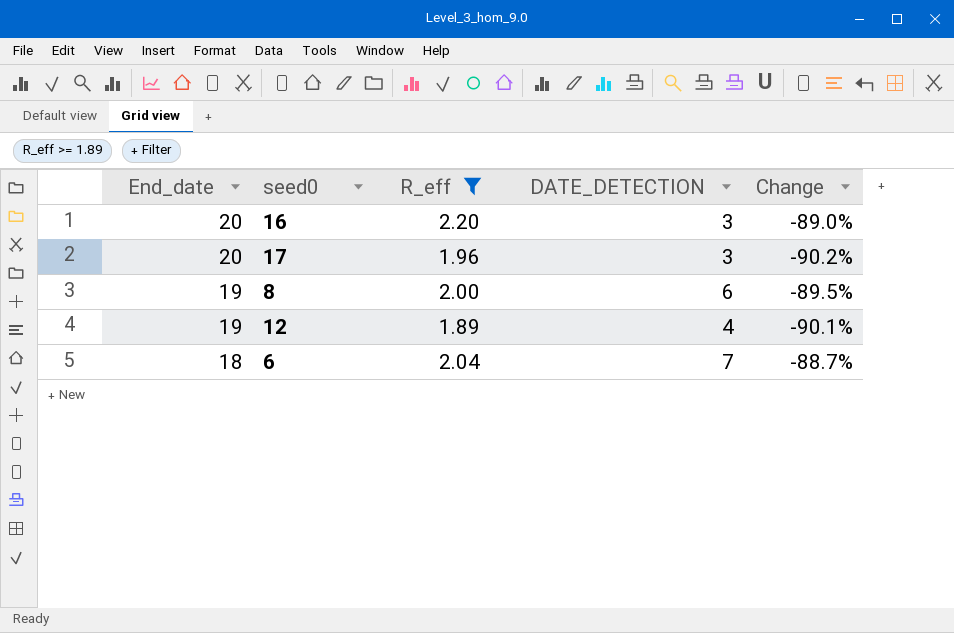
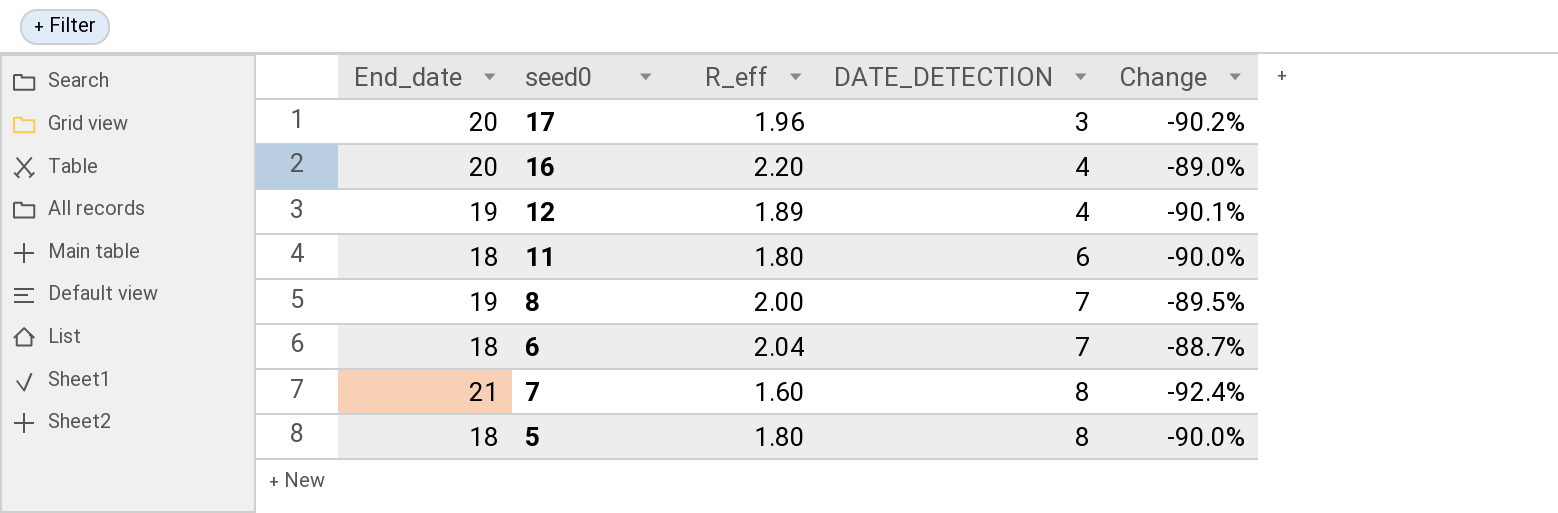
filter: R_eff >= 1.89 -> none
row order: End_date descending -> DATE_DETECTION ascending
16 | DATE_DETECTION: 3 -> 4
8 | DATE_DETECTION: 6 -> 7

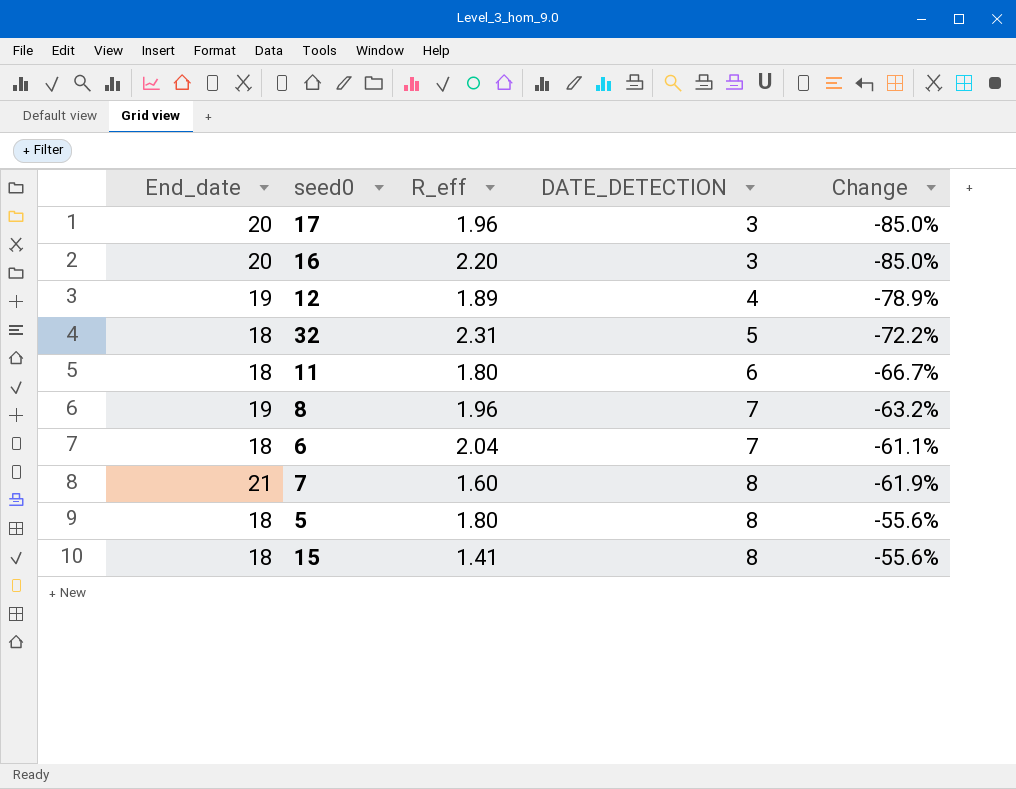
column Change | formula: ([R_eff] - [End_date]) / [End_date] -> ([DATE_DETECTION] - [End_date]) / [End_date]
16 | DATE_DETECTION: 4 -> 3
row 32: none -> 18 | 2.31 | 5 | -72.2%
8 | R_eff: 2.00 -> 1.96
row 15: none -> 18 | 1.41 | 8 | -55.6%

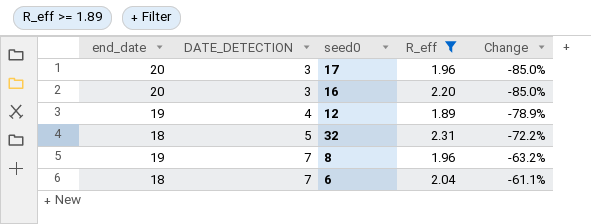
filter: none -> R_eff >= 1.89
column name: End_date -> end_date
column DATE_DETECTION | position: 4 -> 2

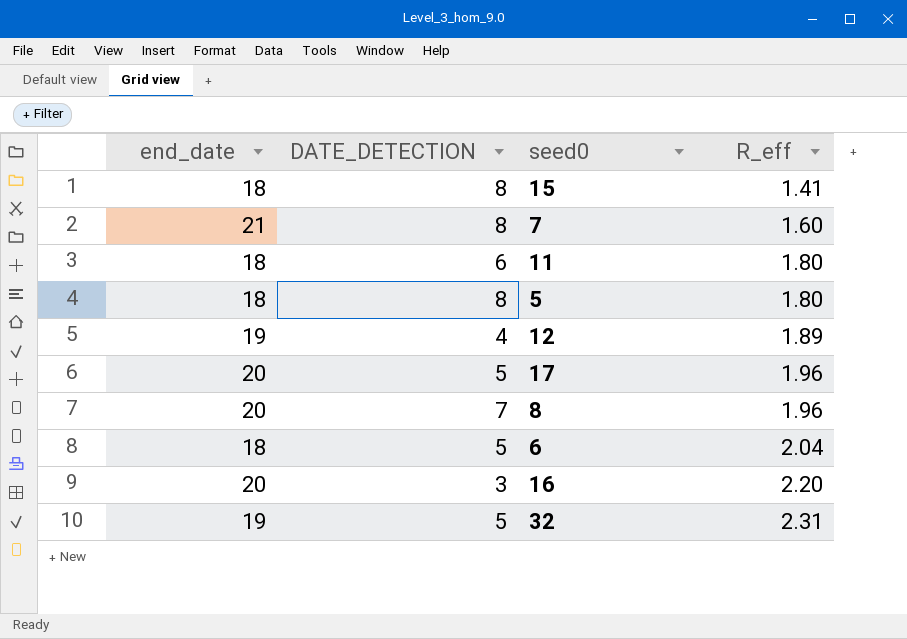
filter: R_eff >= 1.89 -> none
row order: DATE_DETECTION ascending -> R_eff ascending
column Change | formula: ([DATE_DETECTION] - [end_date]) / [end_date] -> none
17 | DATE_DETECTION: 3 -> 5
8 | end_date: 19 -> 20
6 | DATE_DETECTION: 7 -> 5
32 | end_date: 18 -> 19

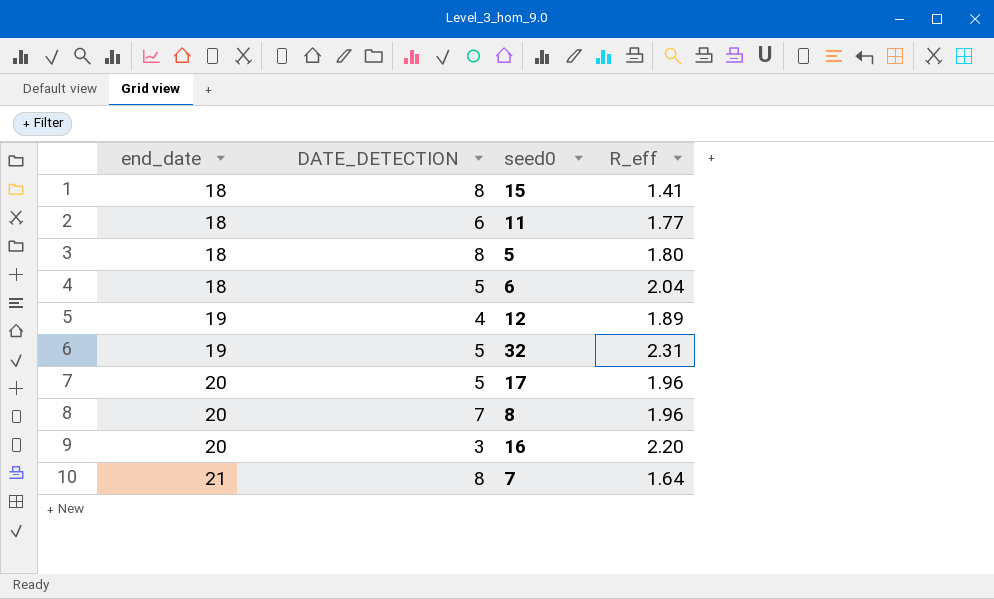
row order: R_eff ascending -> end_date ascending
11 | R_eff: 1.80 -> 1.77
7 | R_eff: 1.60 -> 1.64

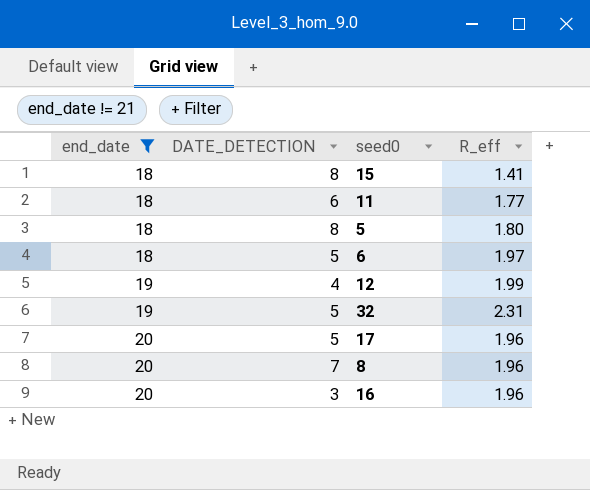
filter: none -> end_date != 21
6 | R_eff: 2.04 -> 1.97
12 | R_eff: 1.89 -> 1.99
16 | R_eff: 2.20 -> 1.96

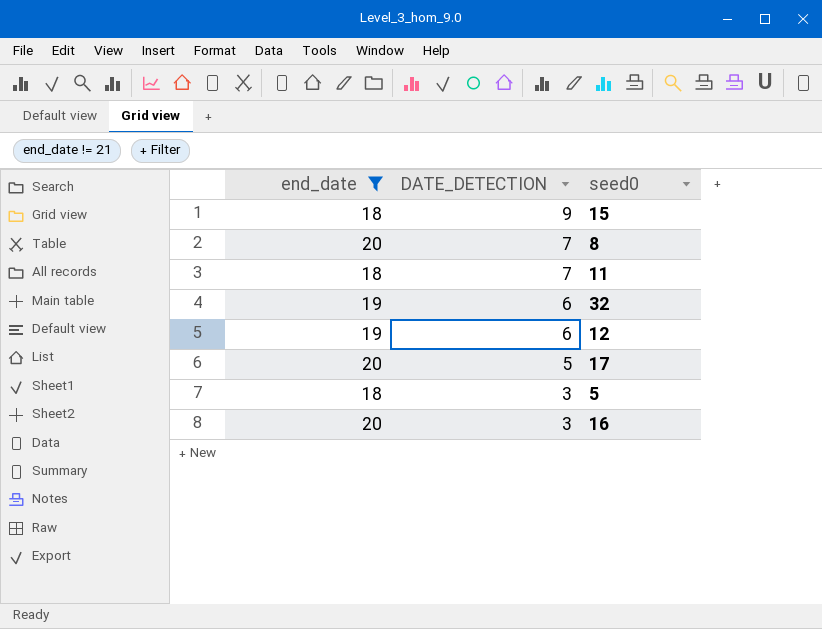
row order: end_date ascending -> DATE_DETECTION descending
column R_eff | position: 4 -> none
row 6: 18 | 5 | 1.97 -> none
15 | DATE_DETECTION: 8 -> 9
11 | DATE_DETECTION: 6 -> 7
32 | DATE_DETECTION: 5 -> 6
12 | DATE_DETECTION: 4 -> 6
5 | DATE_DETECTION: 8 -> 3

